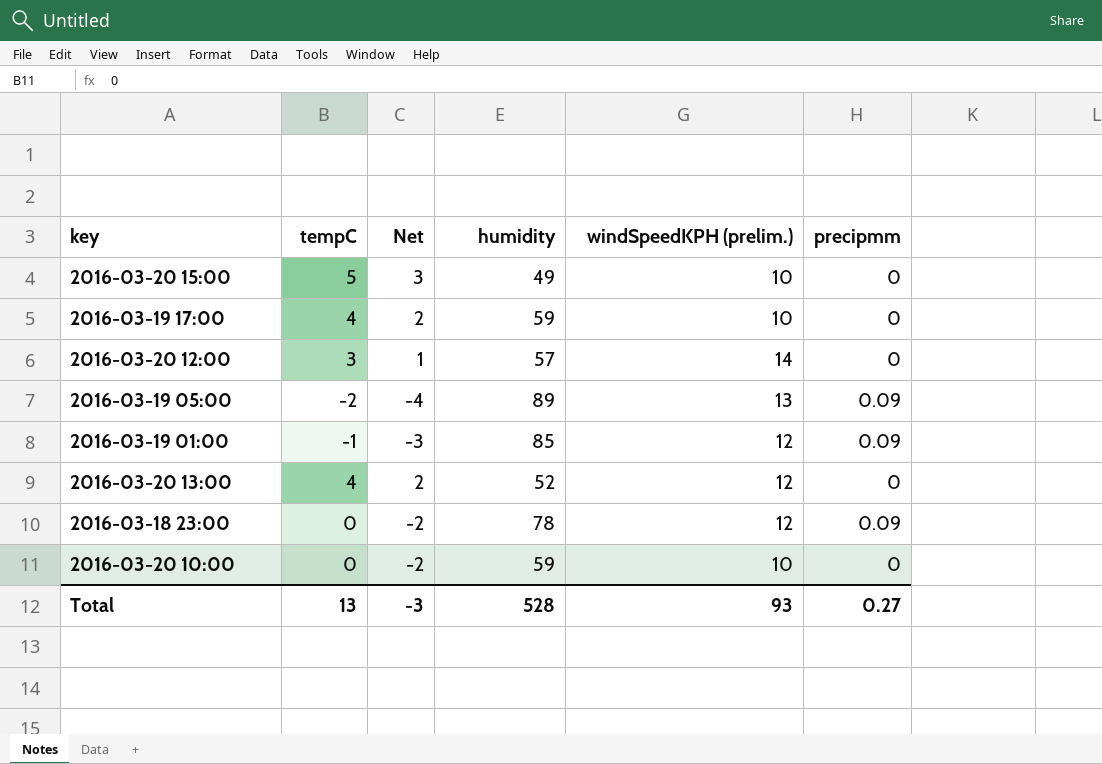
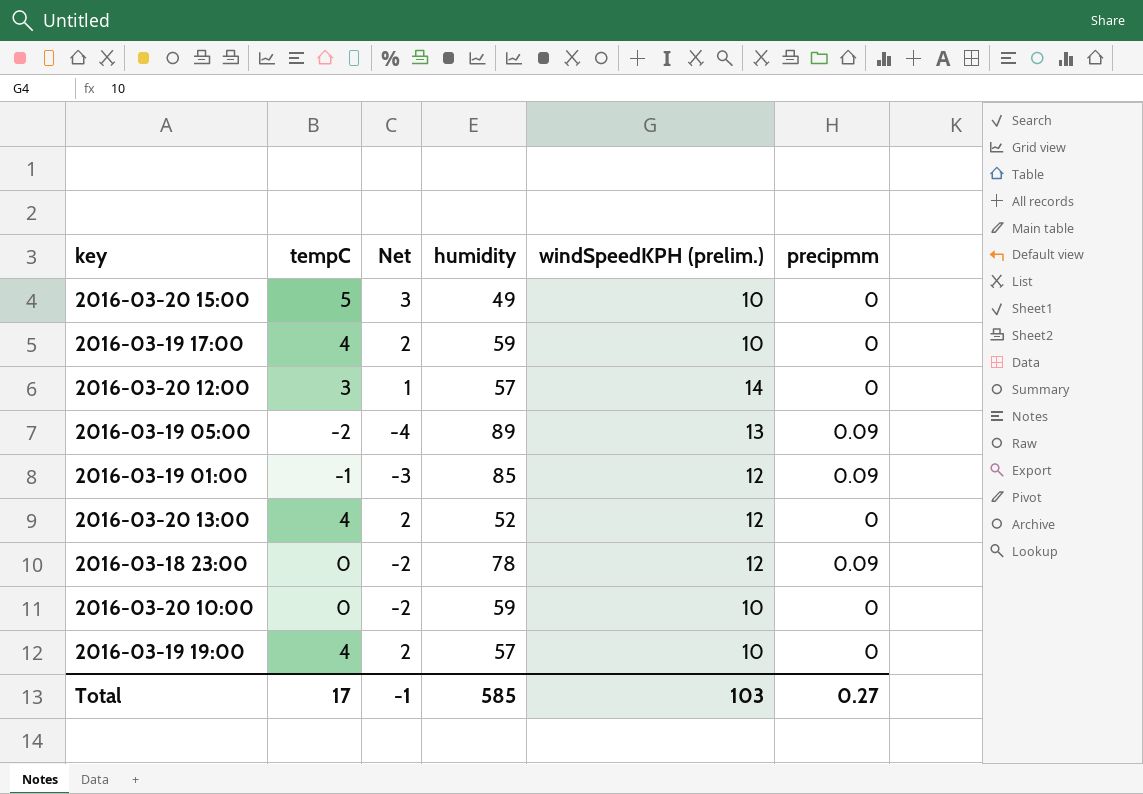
row 2016-03-19 19:00: none -> 4 | 2 | 57 | 10 | 0
Total | tempC: 13 -> 17
Total | Net: -3 -> -1
Total | humidity: 528 -> 585
Total | windSpeedKPH (prelim.): 93 -> 103

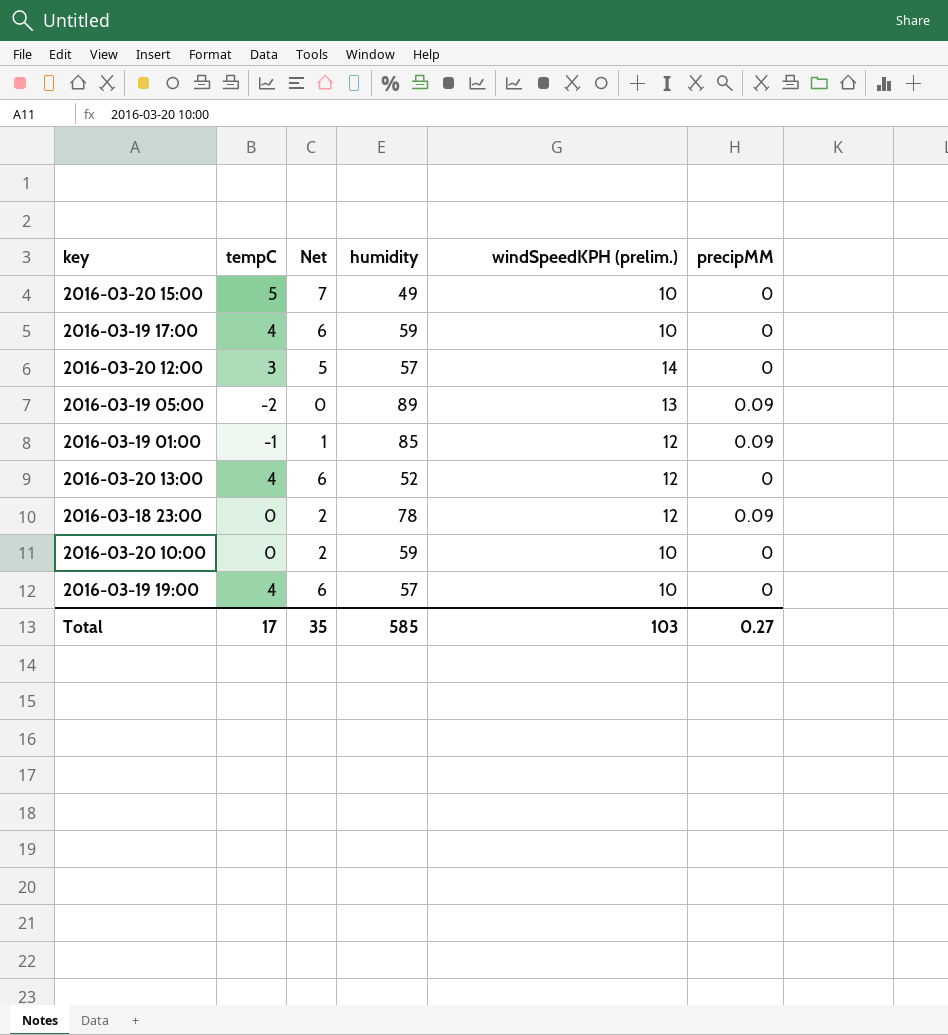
column Net | formula: [tempC] - 2 -> [tempC] + 2
column name: precipmm -> precipMM
Total | Net: -1 -> 35

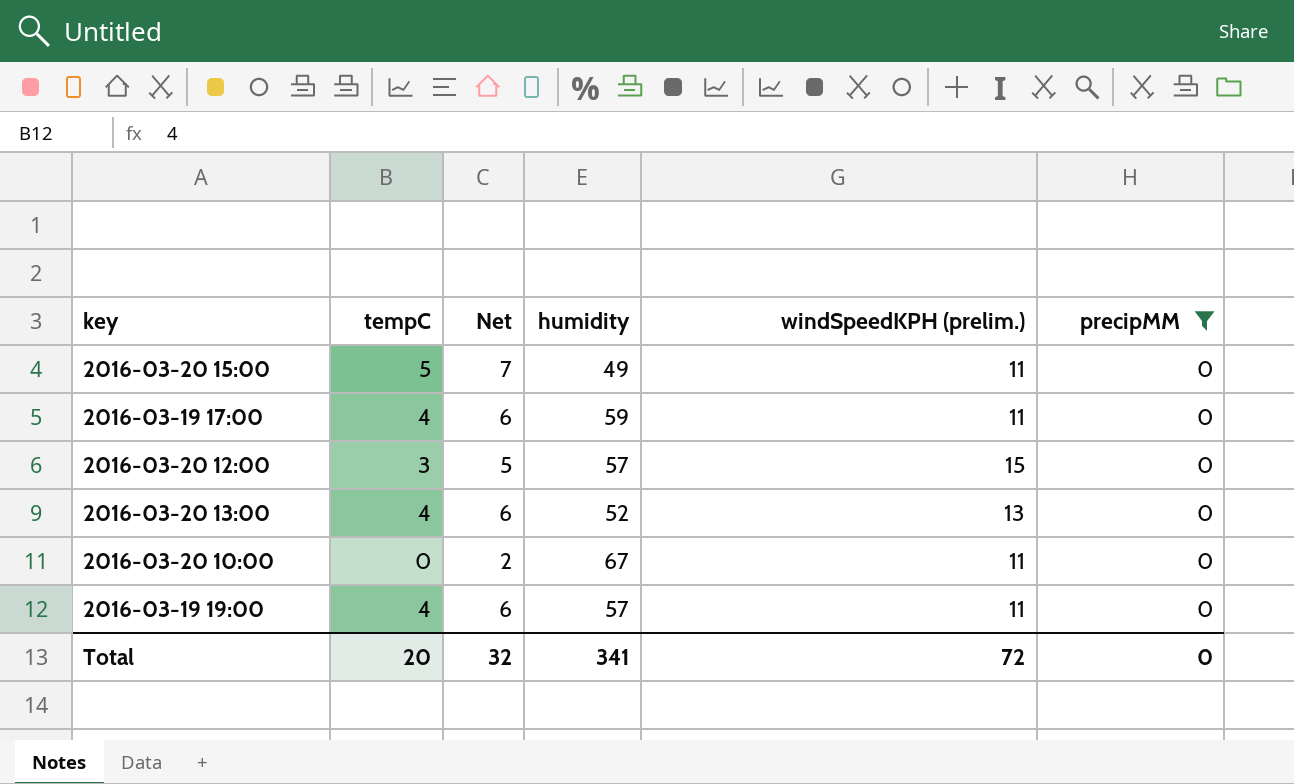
filter: none -> precipMM = 0
2016-03-20 15:00 | windSpeedKPH (prelim.): 10 -> 11
2016-03-19 17:00 | windSpeedKPH (prelim.): 10 -> 11
2016-03-20 12:00 | windSpeedKPH (prelim.): 14 -> 15
2016-03-20 13:00 | windSpeedKPH (prelim.): 12 -> 13
2016-03-20 10:00 | humidity: 59 -> 67
2016-03-20 10:00 | windSpeedKPH (prelim.): 10 -> 11
2016-03-19 19:00 | windSpeedKPH (prelim.): 10 -> 11
Total | tempC: 17 -> 20
Total | Net: 35 -> 32
Total | humidity: 585 -> 341
Total | windSpeedKPH (prelim.): 103 -> 72
Total | precipMM: 0.27 -> 0

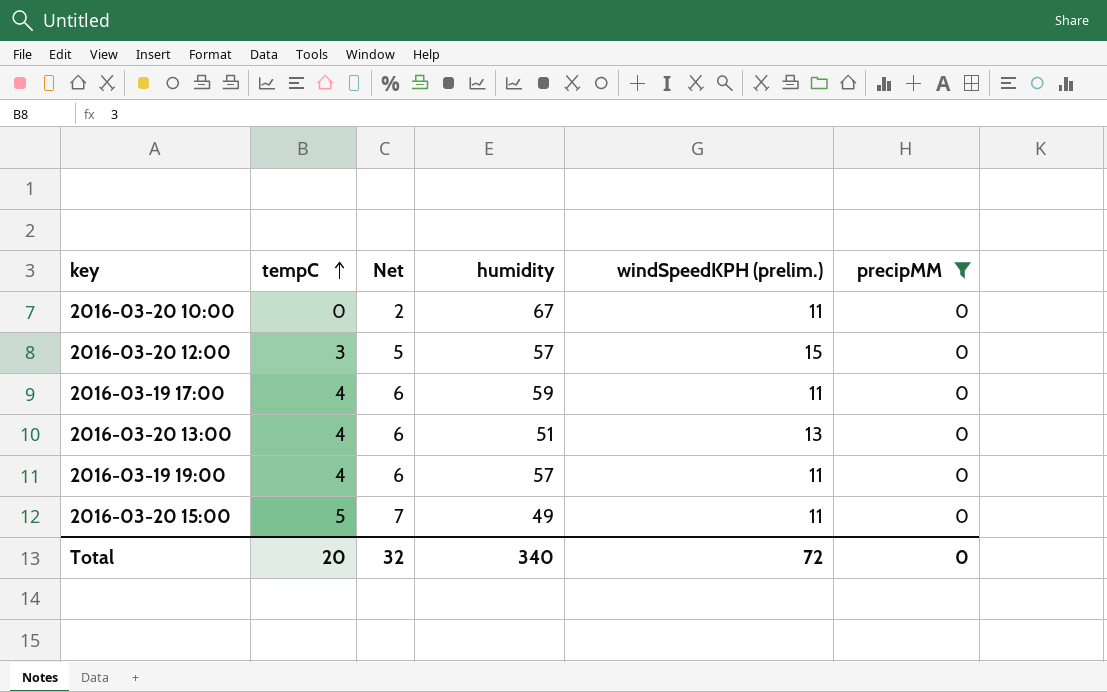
row order: none -> tempC ascending
2016-03-20 13:00 | humidity: 52 -> 51
Total | humidity: 341 -> 340

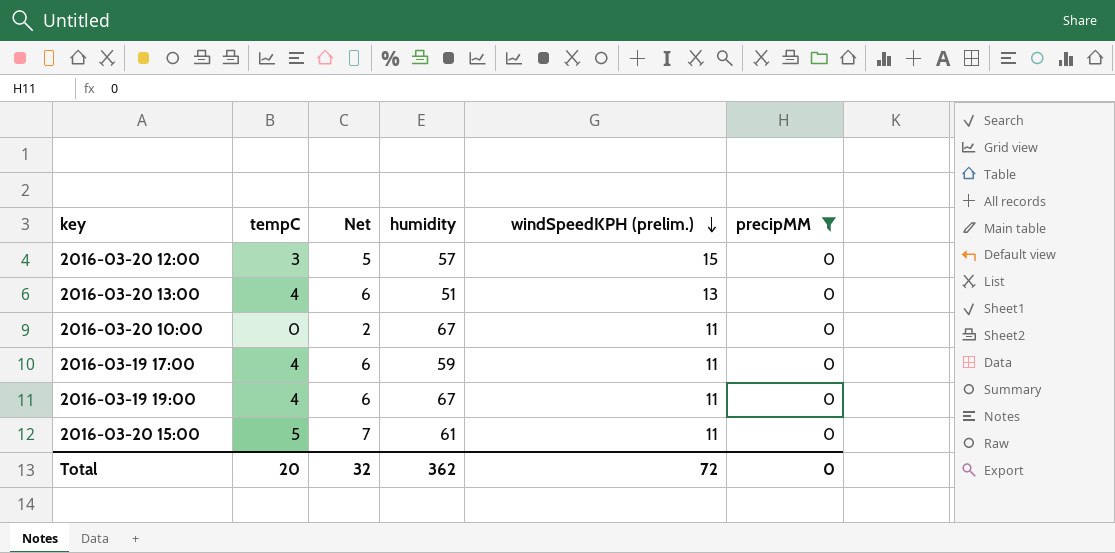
row order: tempC ascending -> windSpeedKPH (prelim.) descending
2016-03-19 19:00 | humidity: 57 -> 67
2016-03-20 15:00 | humidity: 49 -> 61
Total | humidity: 340 -> 362

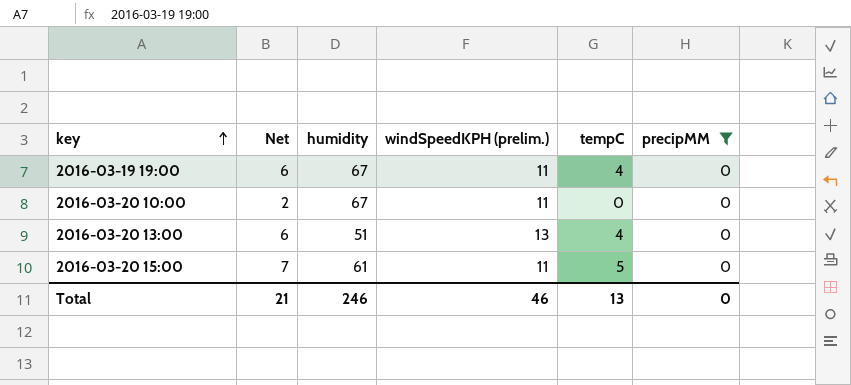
row order: windSpeedKPH (prelim.) descending -> key ascending
column tempC | position: 2 -> 5
row 2016-03-20 12:00: 3 | 5 | 57 | 15 | 0 -> none
row 2016-03-19 17:00: 4 | 6 | 59 | 11 | 0 -> none
Total | Net: 32 -> 21
Total | humidity: 362 -> 246
Total | windSpeedKPH (prelim.): 72 -> 46
Total | tempC: 20 -> 13

